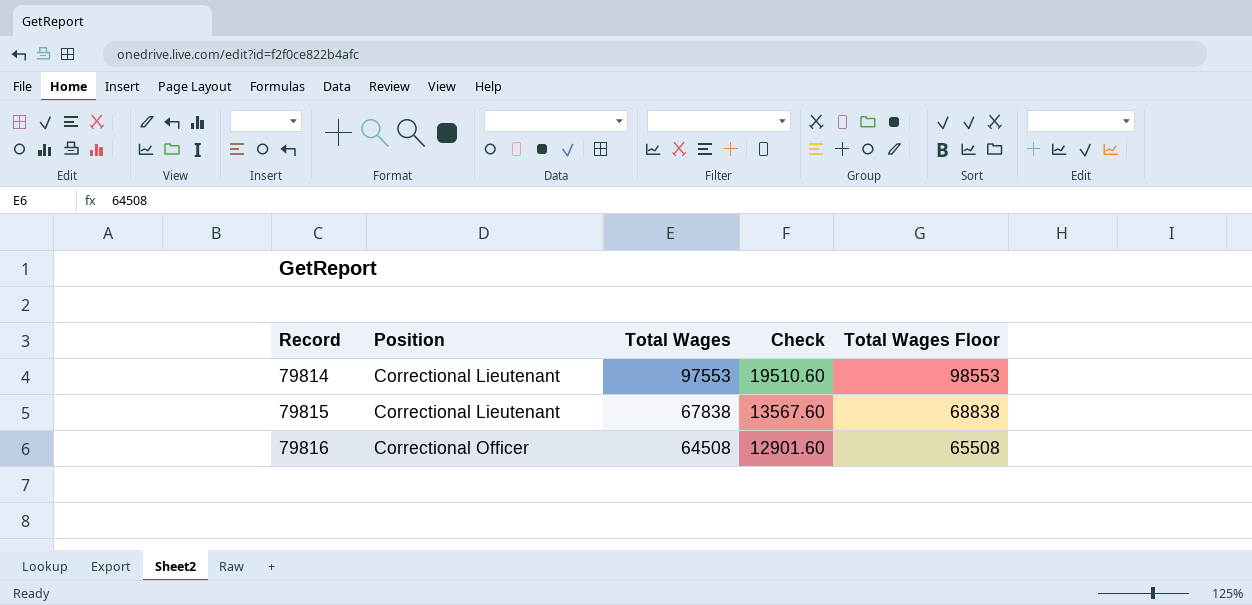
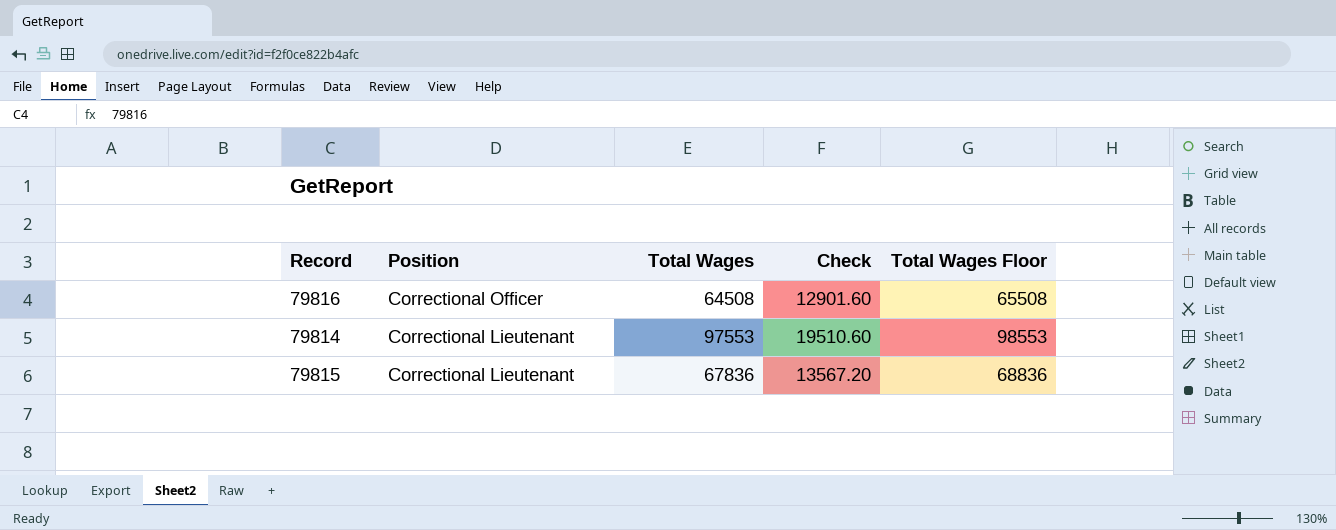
row order: Record ascending -> Position descending
79815 | Total Wages: 67838 -> 67836
79815 | Check: 13567.60 -> 13567.20
79815 | Total Wages Floor: 68838 -> 68836

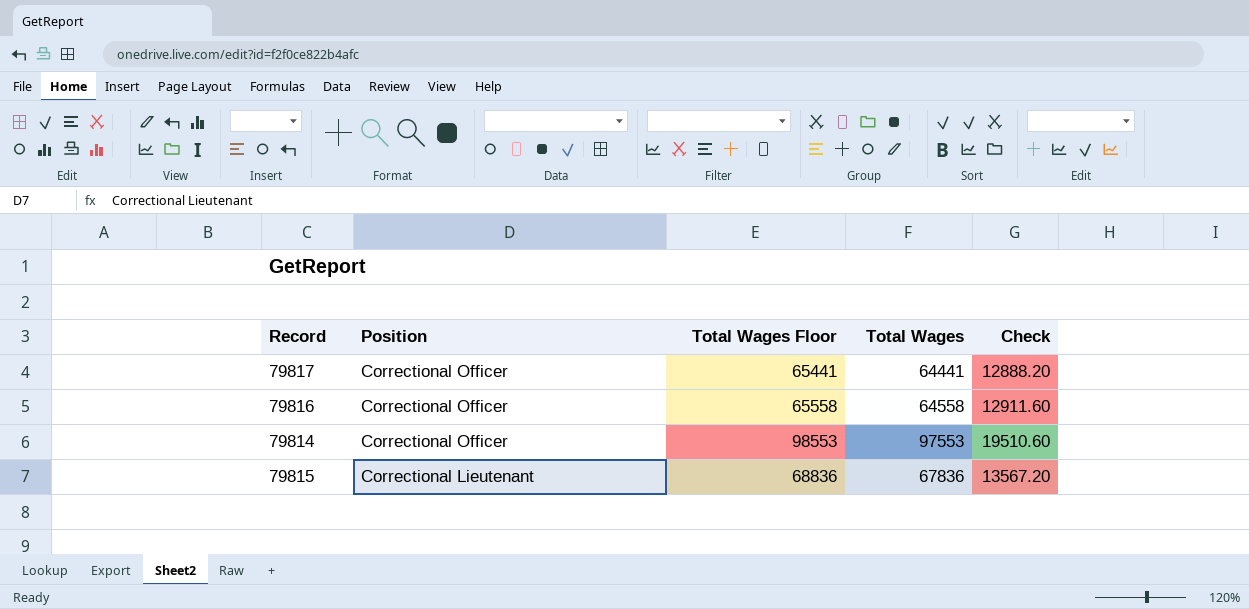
column Total Wages Floor | position: 5 -> 3
row 79817: none -> Correctional Officer | 65441 | 64441 | 12888.20
79816 | Total Wages Floor: 65508 -> 65558
79816 | Total Wages: 64508 -> 64558
79816 | Check: 12901.60 -> 12911.60
79814 | Position: Correctional Lieutenant -> Correctional Officer

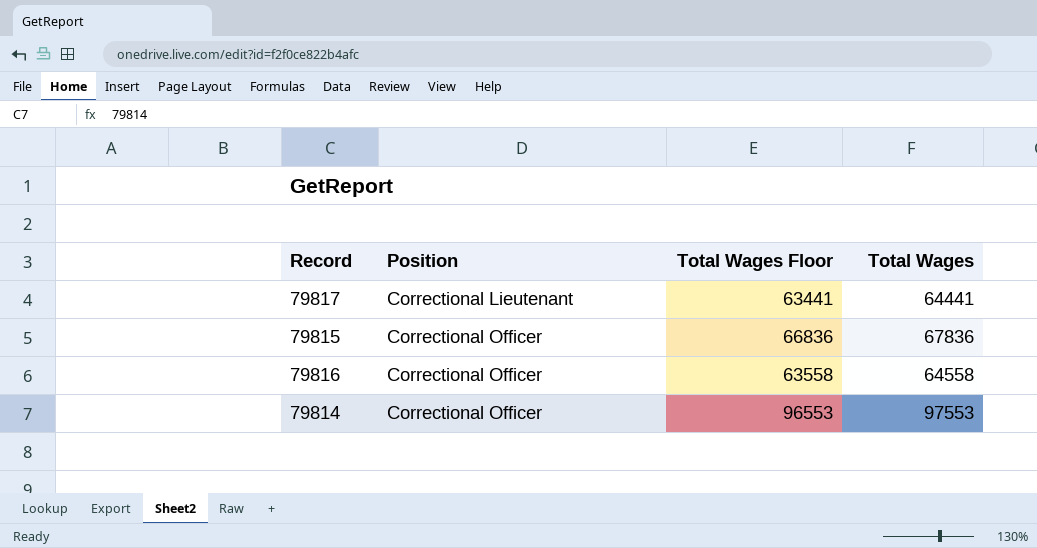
row order: Position descending -> Position ascending
column Check | formula: [Total Wages] * 0.2 -> none
column Total Wages Floor | formula: [Total Wages] + 1000 -> [Total Wages] - 1000
79817 | Position: Correctional Officer -> Correctional Lieutenant
79815 | Position: Correctional Lieutenant -> Correctional Officer

